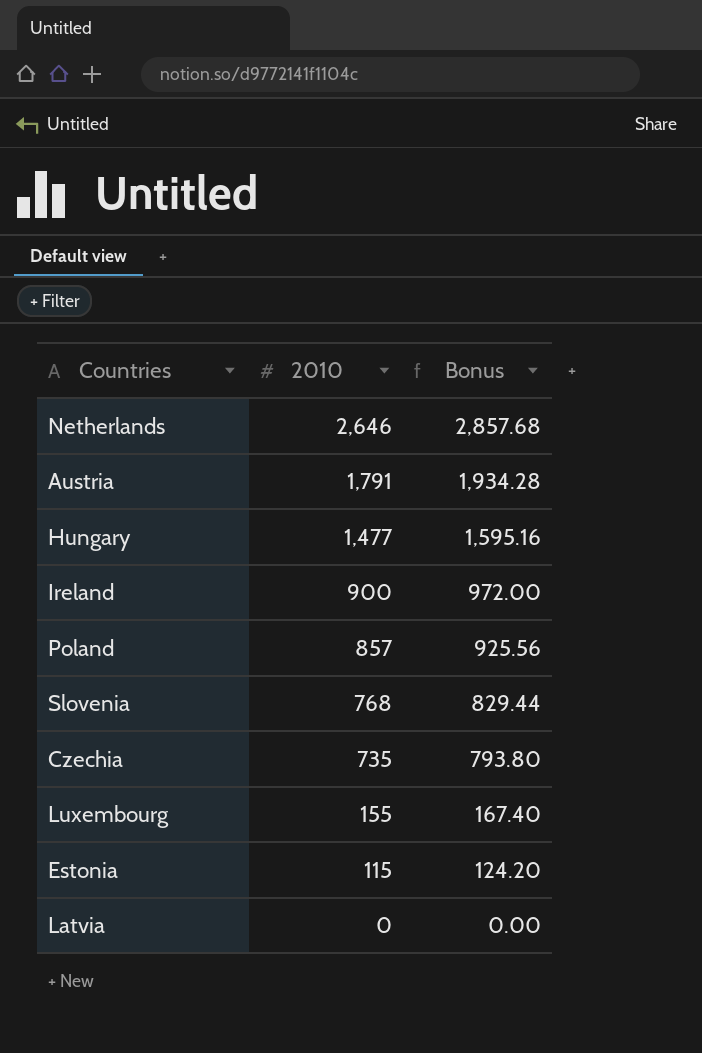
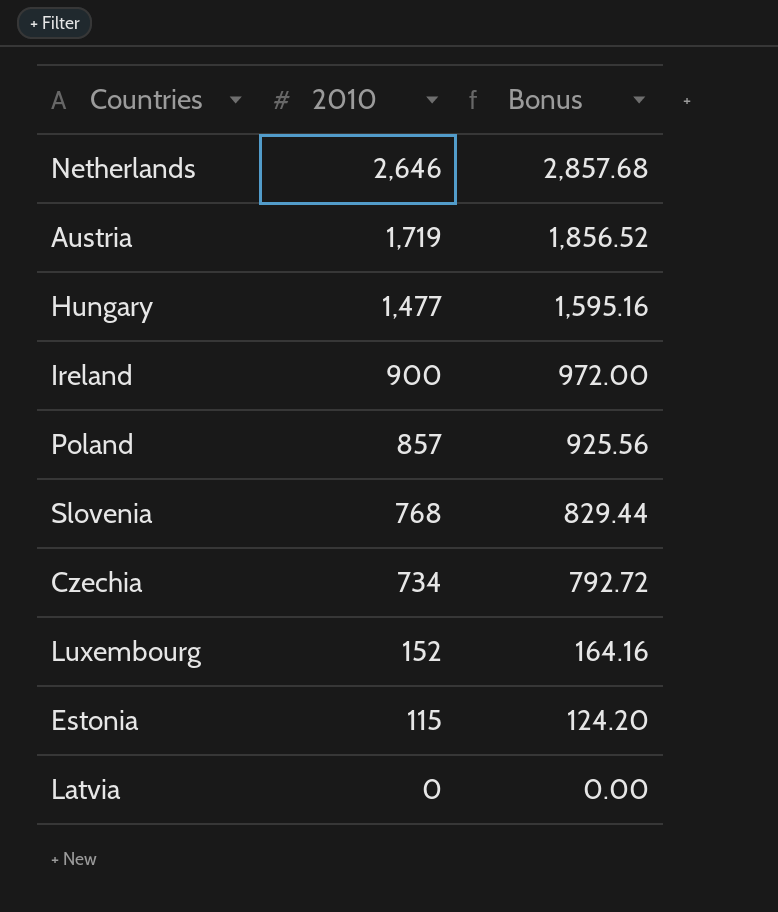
Austria | 2010: 1,791 -> 1,719
Austria | Bonus: 1,934.28 -> 1,856.52
Czechia | 2010: 735 -> 734
Czechia | Bonus: 793.80 -> 792.72
Luxembourg | 2010: 155 -> 152
Luxembourg | Bonus: 167.40 -> 164.16

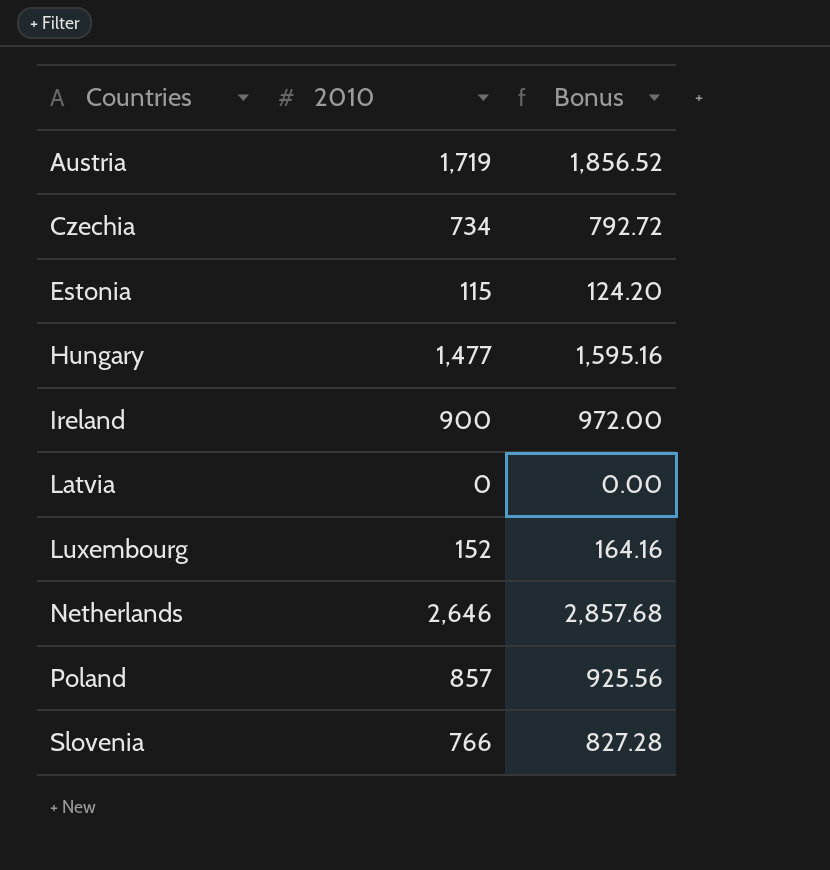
row order: 2010 descending -> Countries ascending
Slovenia | 2010: 768 -> 766
Slovenia | Bonus: 829.44 -> 827.28

